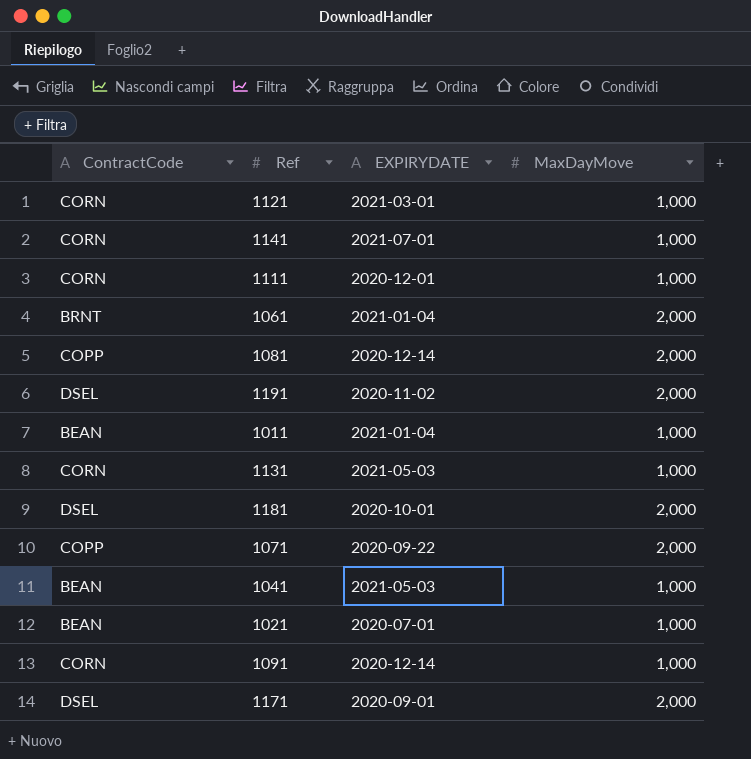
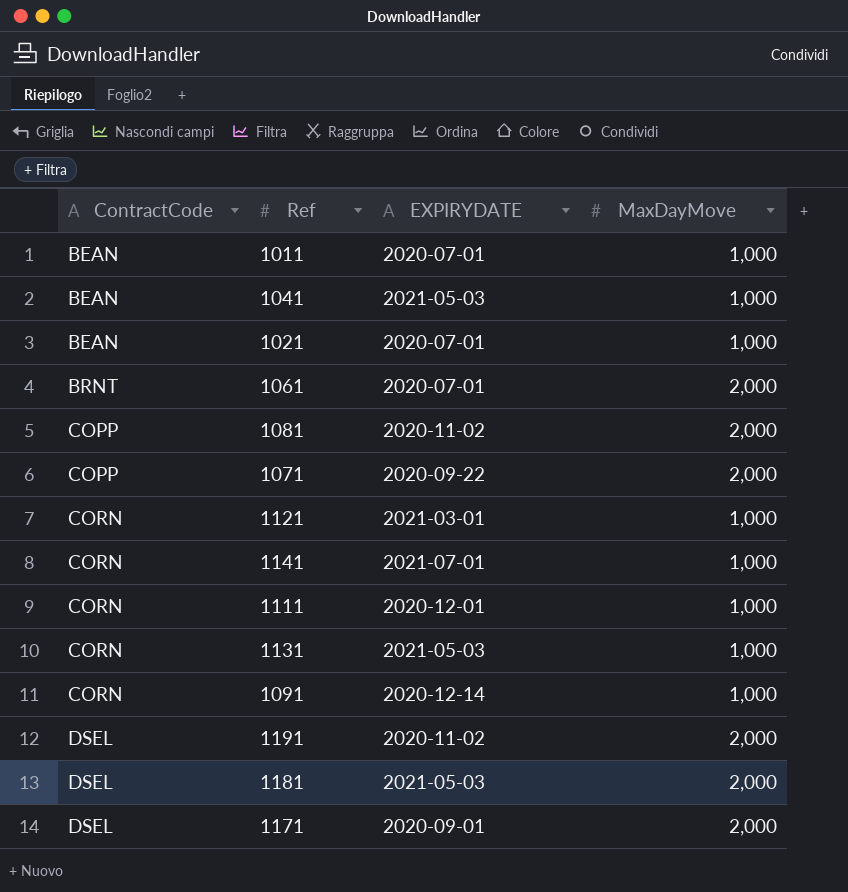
row order: none -> ContractCode ascending
1011 | EXPIRYDATE: 2021-01-04 -> 2020-07-01
1061 | EXPIRYDATE: 2021-01-04 -> 2020-07-01
1081 | EXPIRYDATE: 2020-12-14 -> 2020-11-02
1181 | EXPIRYDATE: 2020-10-01 -> 2021-05-03

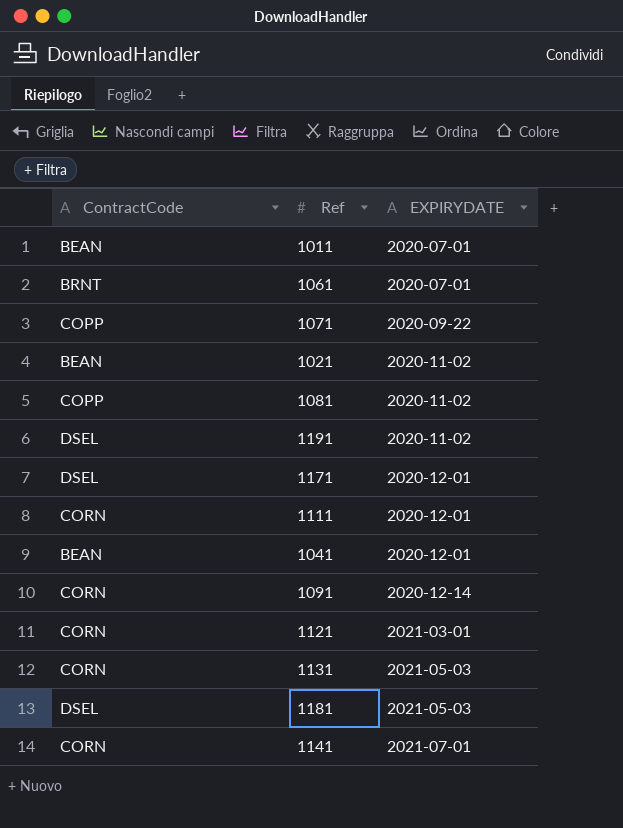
row order: ContractCode ascending -> EXPIRYDATE ascending
column MaxDayMove | position: 4 -> none
1021 | EXPIRYDATE: 2020-07-01 -> 2020-11-02
1171 | EXPIRYDATE: 2020-09-01 -> 2020-12-01
1041 | EXPIRYDATE: 2021-05-03 -> 2020-12-01

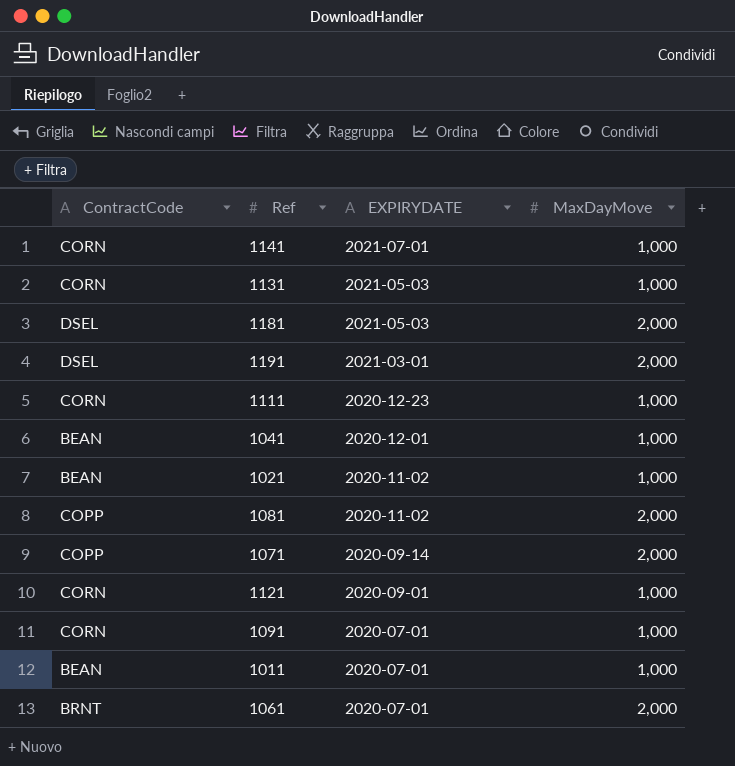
row order: EXPIRYDATE ascending -> EXPIRYDATE descending
column MaxDayMove | position: none -> 4
row 1171: DSEL | 2020-12-01 -> none
1191 | EXPIRYDATE: 2020-11-02 -> 2021-03-01
1111 | EXPIRYDATE: 2020-12-01 -> 2020-12-23
1071 | EXPIRYDATE: 2020-09-22 -> 2020-09-14
1121 | EXPIRYDATE: 2021-03-01 -> 2020-09-01
1091 | EXPIRYDATE: 2020-12-14 -> 2020-07-01

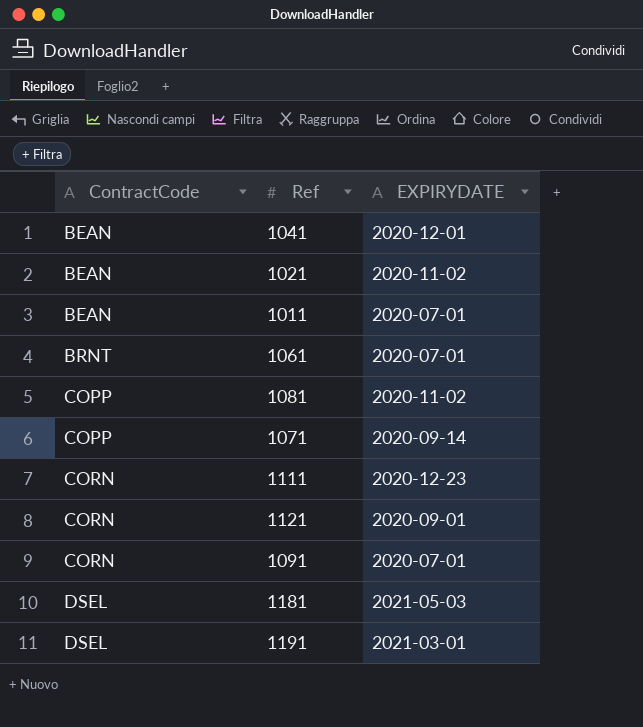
row order: EXPIRYDATE descending -> ContractCode ascending
column MaxDayMove | position: 4 -> none
row 1141: CORN | 2021-07-01 | 1,000 -> none
row 1131: CORN | 2021-05-03 | 1,000 -> none

